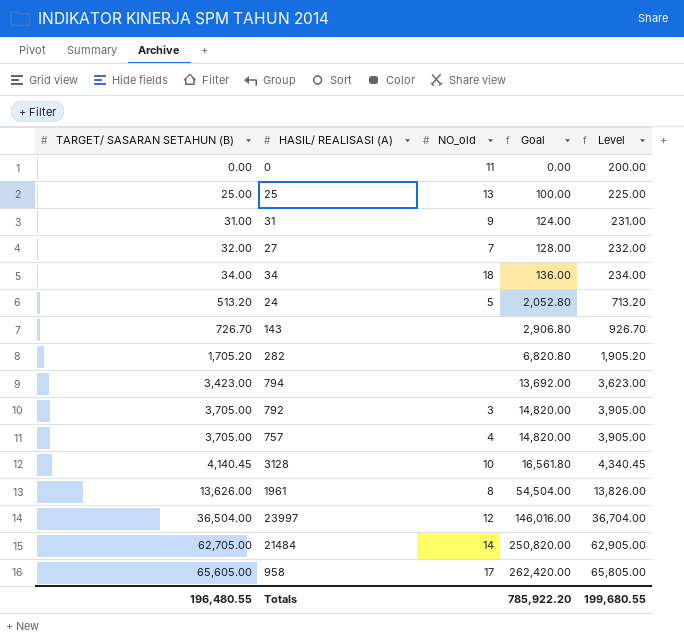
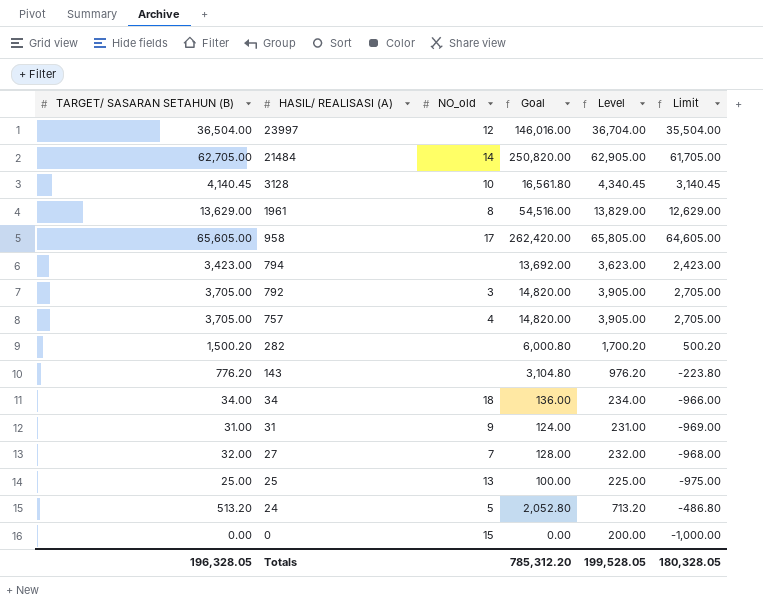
row order: TARGET/ SASARAN SETAHUN (B) ascending -> HASIL/ REALISASI (A) descending
column Limit | formula: none -> [TARGET/ SASARAN SETAHUN (B)] - 1000
1961 | TARGET/ SASARAN SETAHUN (B): 13,626.00 -> 13,629.00
1961 | Goal: 54,504.00 -> 54,516.00
1961 | Level: 13,826.00 -> 13,829.00
282 | TARGET/ SASARAN SETAHUN (B): 1,705.20 -> 1,500.20
282 | Goal: 6,820.80 -> 6,000.80
282 | Level: 1,905.20 -> 1,700.20
143 | TARGET/ SASARAN SETAHUN (B): 726.70 -> 776.20
143 | Goal: 2,906.80 -> 3,104.80
143 | Level: 926.70 -> 976.20
0 | NO_old: 11 -> 15
Totals | TARGET/ SASARAN SETAHUN (B): 196,480.55 -> 196,328.05
Totals | Goal: 785,922.20 -> 785,312.20
Totals | Level: 199,680.55 -> 199,528.05

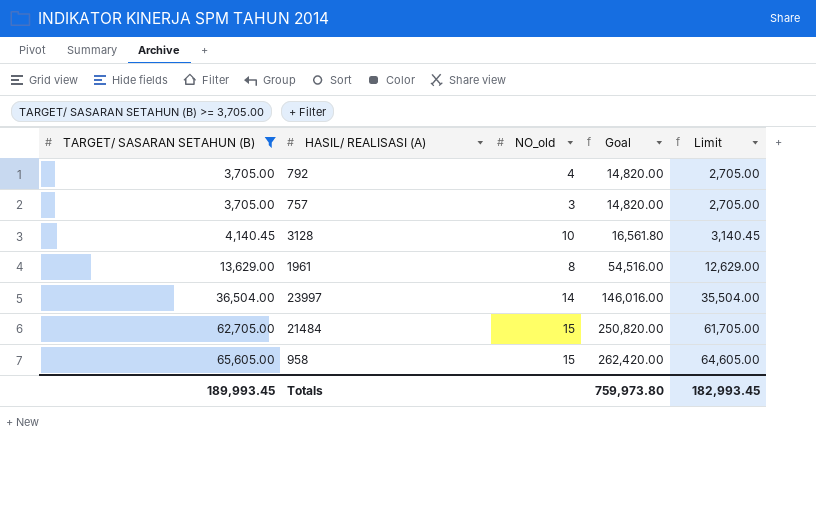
filter: none -> TARGET/ SASARAN SETAHUN (B) >= 3,705.00
row order: HASIL/ REALISASI (A) descending -> TARGET/ SASARAN SETAHUN (B) ascending
column Level | formula: [TARGET/ SASARAN SETAHUN (B)] + 200 -> none
792 | NO_old: 3 -> 4
757 | NO_old: 4 -> 3
23997 | NO_old: 12 -> 14
21484 | NO_old: 14 -> 15
958 | NO_old: 17 -> 15
Totals | TARGET/ SASARAN SETAHUN (B): 196,328.05 -> 189,993.45
Totals | Goal: 785,312.20 -> 759,973.80
Totals | Limit: 180,328.05 -> 182,993.45

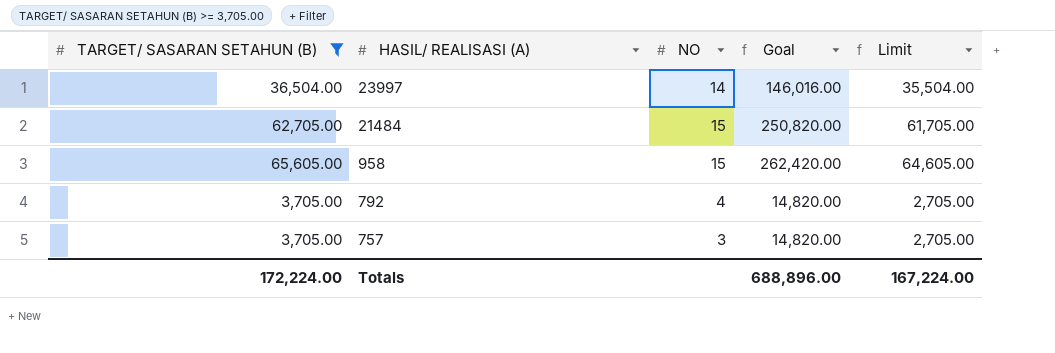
row order: TARGET/ SASARAN SETAHUN (B) ascending -> HASIL/ REALISASI (A) descending
column name: NO_old -> NO
row 3128: 4,140.45 | 10 | 16,561.80 | 3,140.45 -> none
row 1961: 13,629.00 | 8 | 54,516.00 | 12,629.00 -> none
Totals | TARGET/ SASARAN SETAHUN (B): 189,993.45 -> 172,224.00
Totals | Goal: 759,973.80 -> 688,896.00
Totals | Limit: 182,993.45 -> 167,224.00

